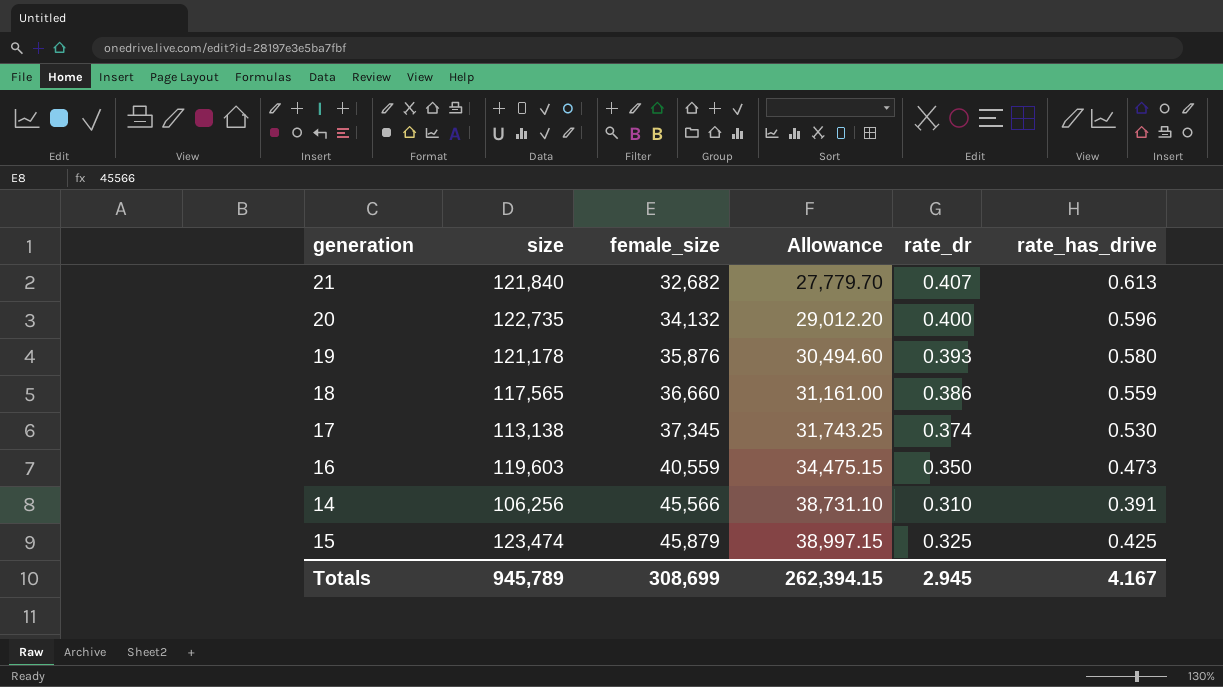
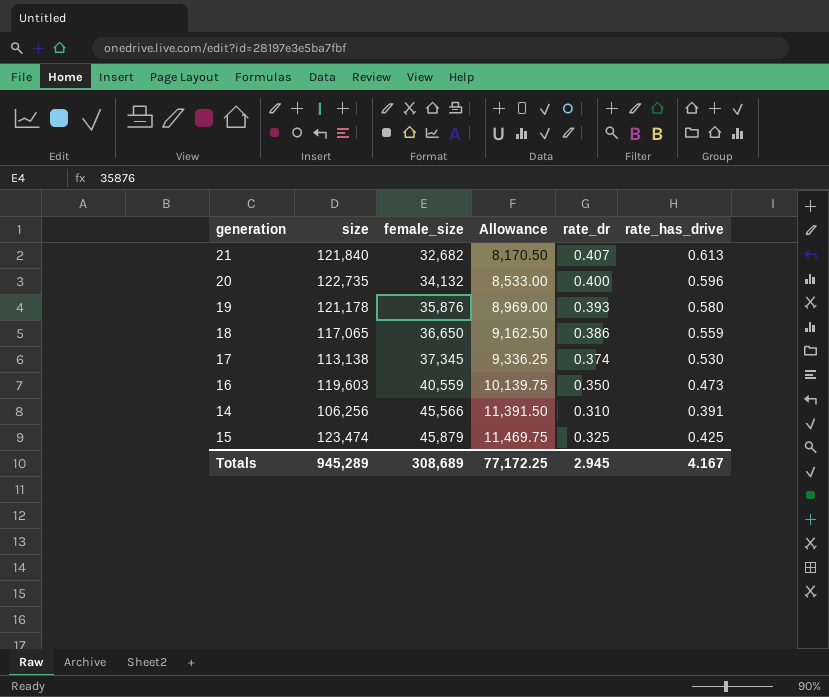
column Allowance | formula: [female_size] * 0.85 -> [female_size] * 0.25
18 | size: 117,565 -> 117,065
18 | female_size: 36,660 -> 36,650
Totals | size: 945,789 -> 945,289
Totals | female_size: 308,699 -> 308,689
Totals | Allowance: 262,394.15 -> 77,172.25

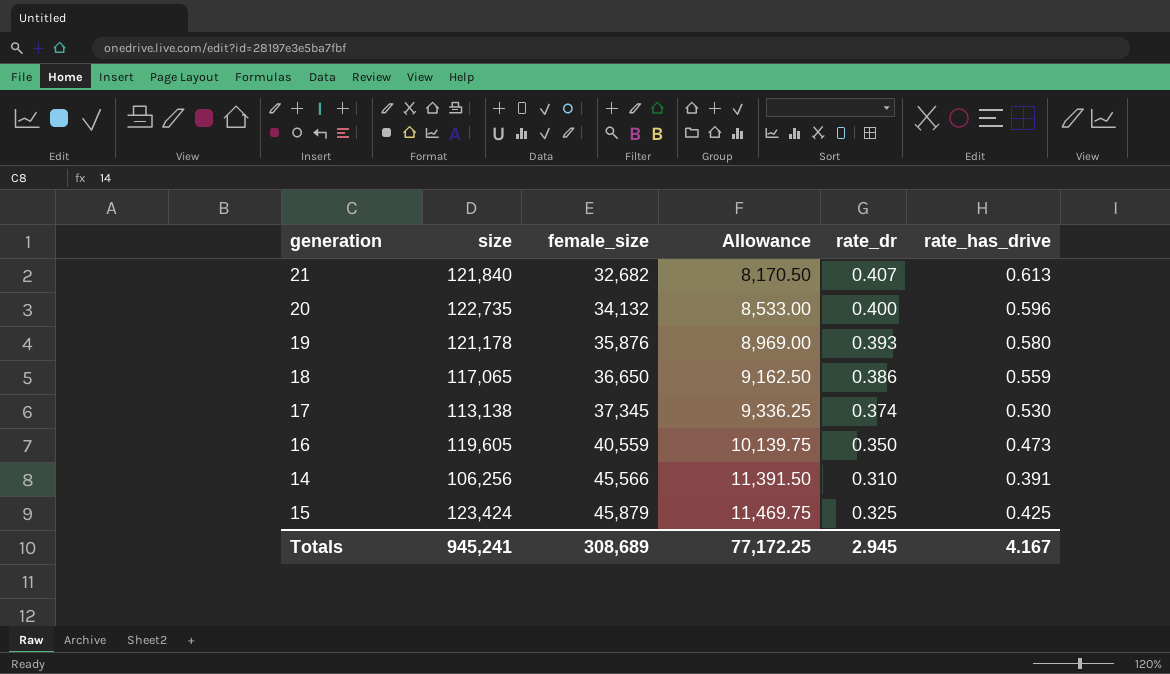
16 | size: 119,603 -> 119,605
15 | size: 123,474 -> 123,424
Totals | size: 945,289 -> 945,241

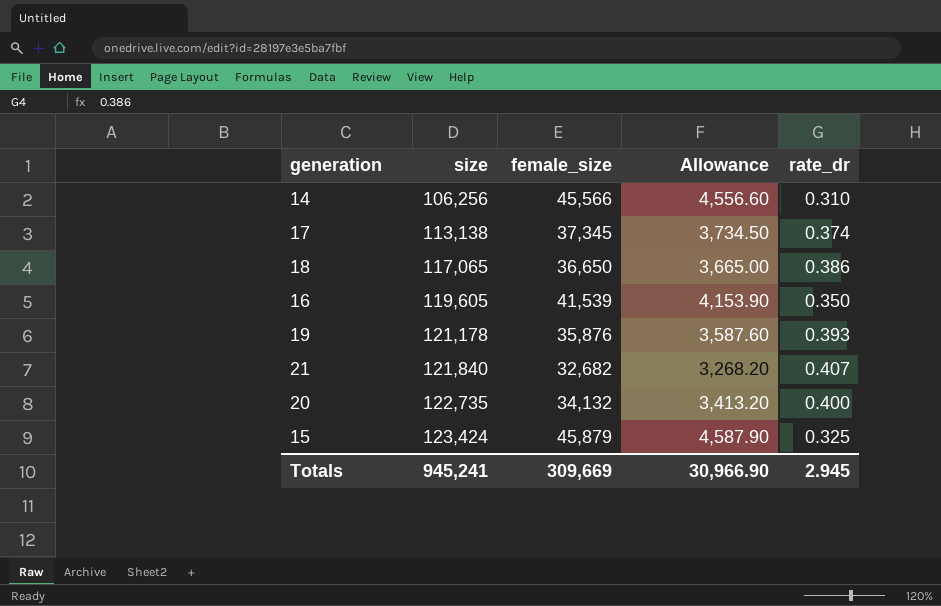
row order: female_size ascending -> size ascending
column rate_has_drive | position: 6 -> none
column Allowance | formula: [female_size] * 0.25 -> [female_size] * 0.1
16 | female_size: 40,559 -> 41,539
Totals | female_size: 308,689 -> 309,669
Totals | Allowance: 77,172.25 -> 30,966.90

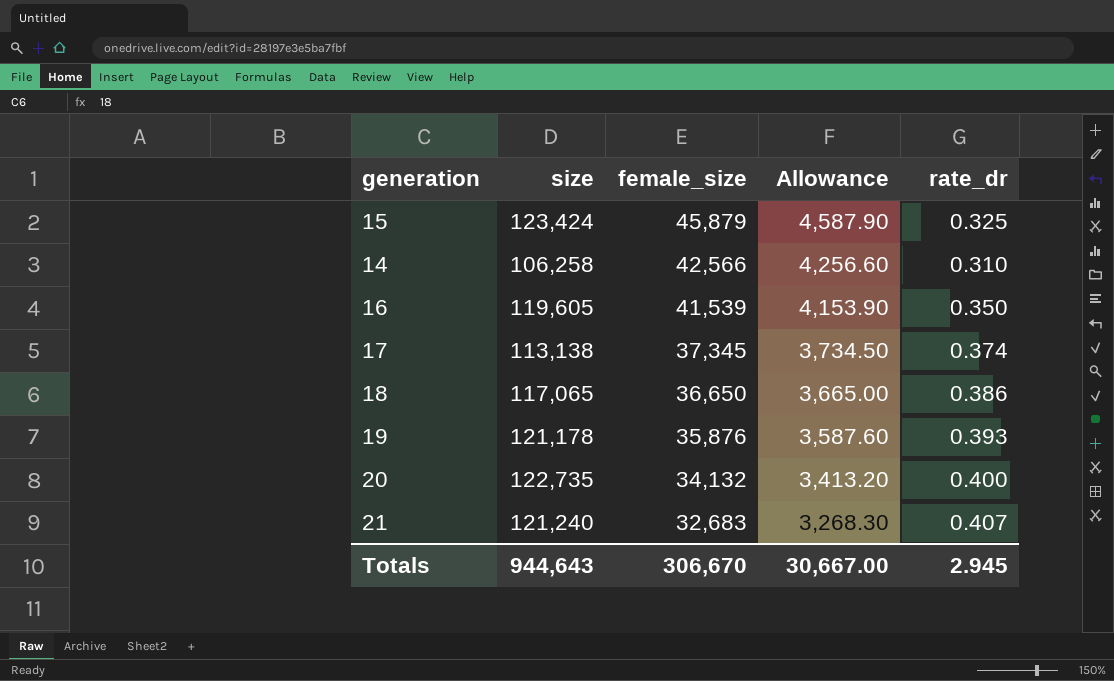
row order: size ascending -> female_size descending
14 | size: 106,256 -> 106,258
14 | female_size: 45,566 -> 42,566
14 | Allowance: 4,556.60 -> 4,256.60
21 | size: 121,840 -> 121,240
21 | female_size: 32,682 -> 32,683
21 | Allowance: 3,268.20 -> 3,268.30
Totals | size: 945,241 -> 944,643
Totals | female_size: 309,669 -> 306,670
Totals | Allowance: 30,966.90 -> 30,667.00

